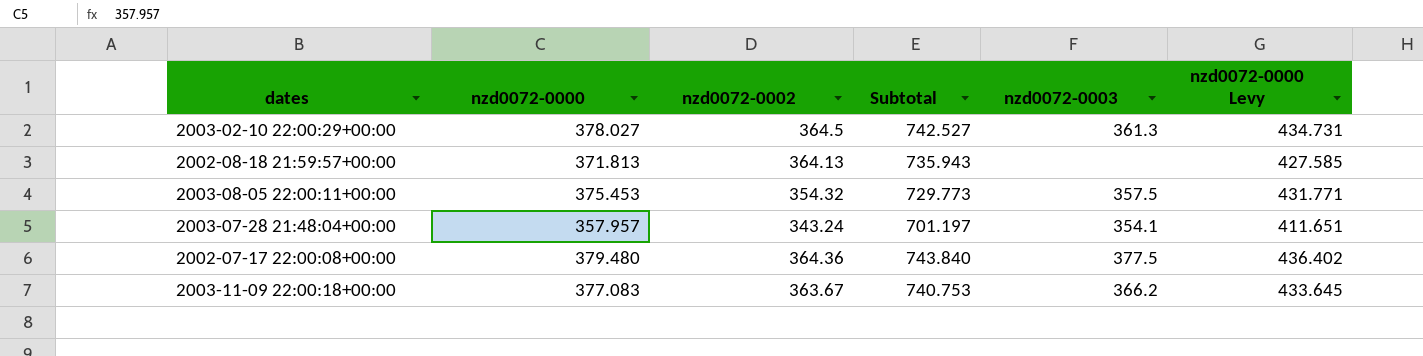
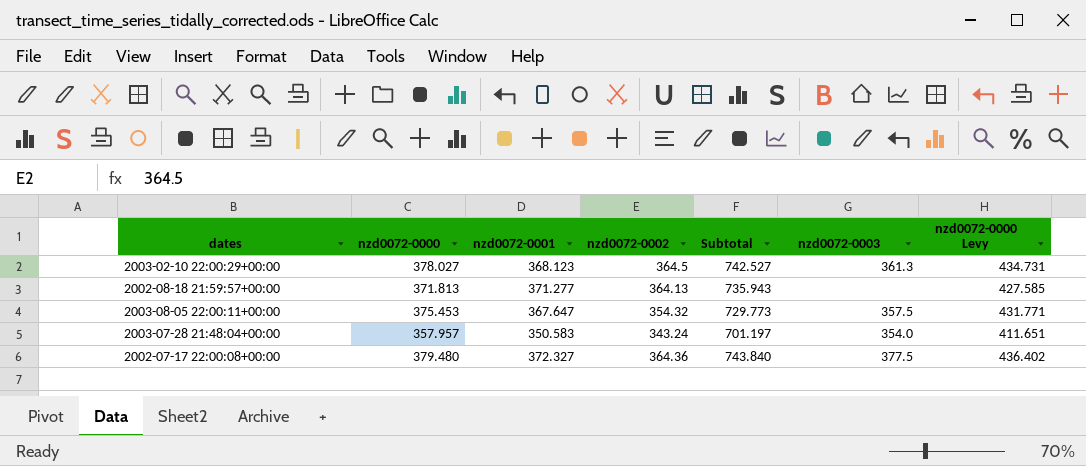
column nzd0072-0001 | position: none -> 3
row 2003-11-09 22:00:18+00:00: 377.083 | 363.67 | 740.753 | 366.2 | 433.645 -> none
2003-07-28 21:48:04+00:00 | nzd0072-0003: 354.1 -> 354.0

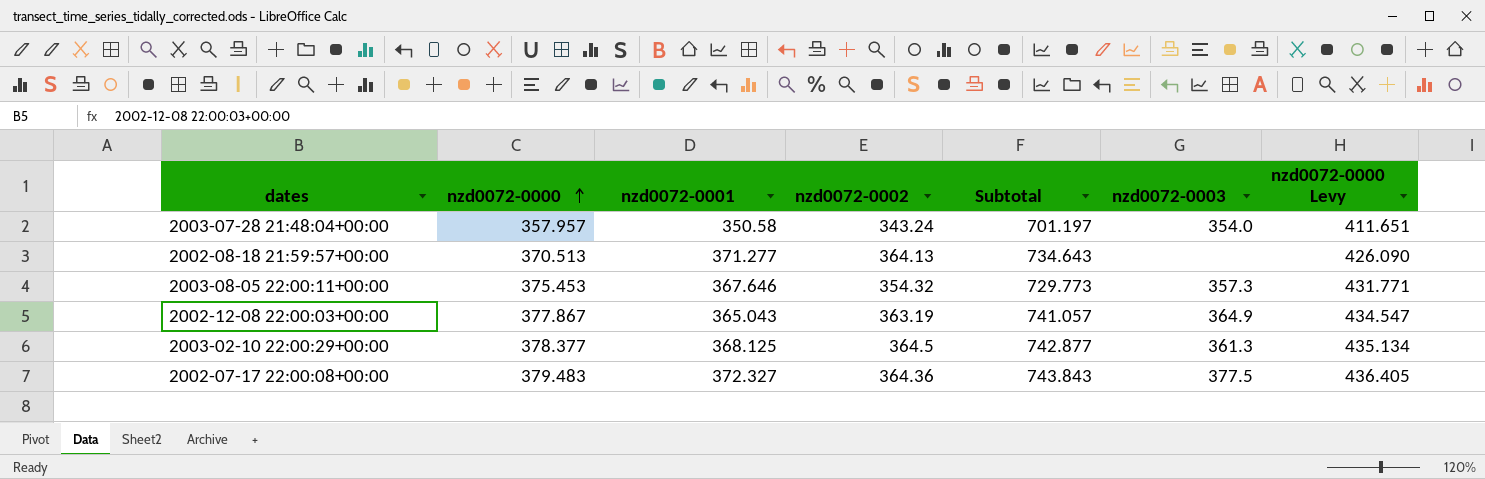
row order: none -> nzd0072-0000 ascending
2003-07-28 21:48:04+00:00 | nzd0072-0001: 350.583 -> 350.58
2002-08-18 21:59:57+00:00 | nzd0072-0000: 371.813 -> 370.513
2002-08-18 21:59:57+00:00 | Subtotal: 735.943 -> 734.643
2002-08-18 21:59:57+00:00 | nzd0072-0000 Levy: 427.585 -> 426.090
2003-08-05 22:00:11+00:00 | nzd0072-0001: 367.647 -> 367.646
2003-08-05 22:00:11+00:00 | nzd0072-0003: 357.5 -> 357.3
row 2002-12-08 22:00:03+00:00: none -> 377.867 | 365.043 | 363.19 | 741.057 | 364.9 | 434.547
2003-02-10 22:00:29+00:00 | nzd0072-0000: 378.027 -> 378.377
2003-02-10 22:00:29+00:00 | nzd0072-0001: 368.123 -> 368.125
2003-02-10 22:00:29+00:00 | Subtotal: 742.527 -> 742.877
2003-02-10 22:00:29+00:00 | nzd0072-0000 Levy: 434.731 -> 435.134
2002-07-17 22:00:08+00:00 | nzd0072-0000: 379.480 -> 379.483
2002-07-17 22:00:08+00:00 | Subtotal: 743.840 -> 743.843
2002-07-17 22:00:08+00:00 | nzd0072-0000 Levy: 436.402 -> 436.405

